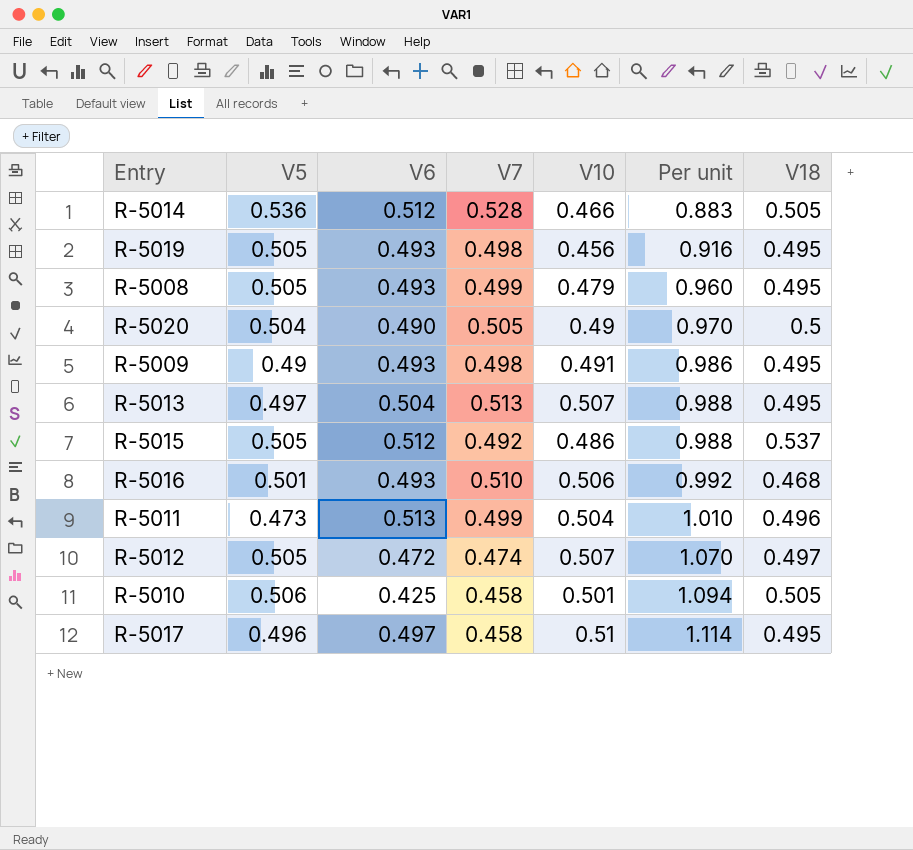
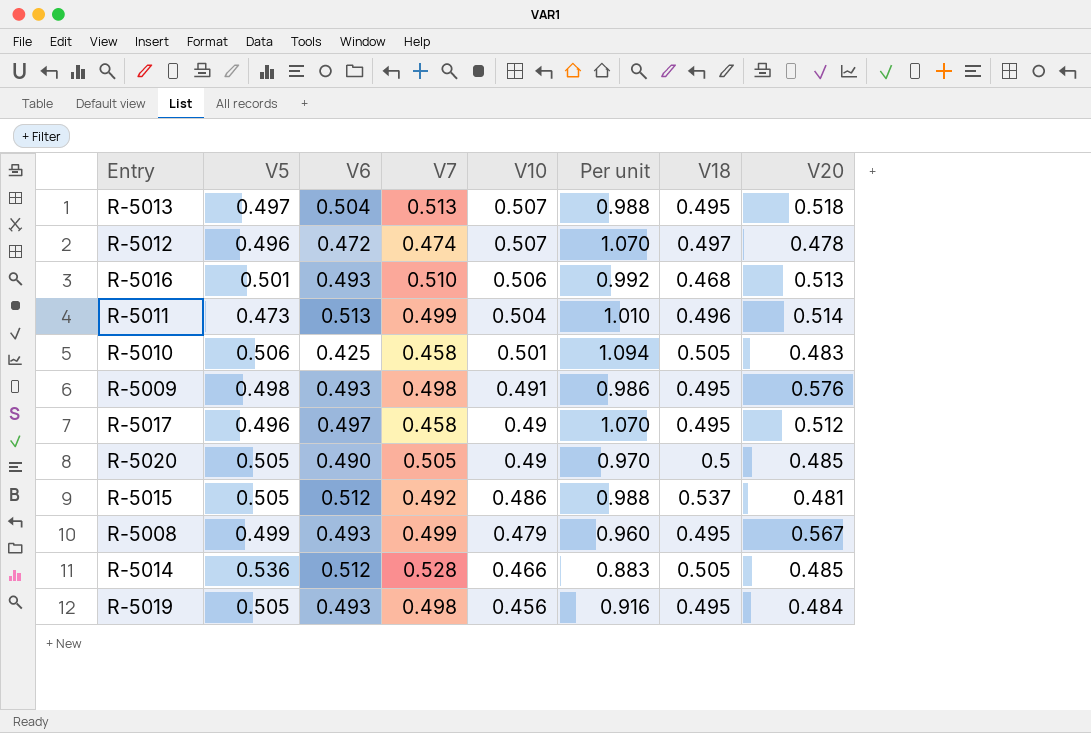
row order: Per unit ascending -> V10 descending
column V20 | position: none -> 8
R-5012 | V5: 0.505 -> 0.496
R-5009 | V5: 0.49 -> 0.498
R-5017 | V10: 0.51 -> 0.49
R-5017 | Per unit: 1.114 -> 1.070
R-5020 | V5: 0.504 -> 0.505
R-5008 | V5: 0.505 -> 0.499

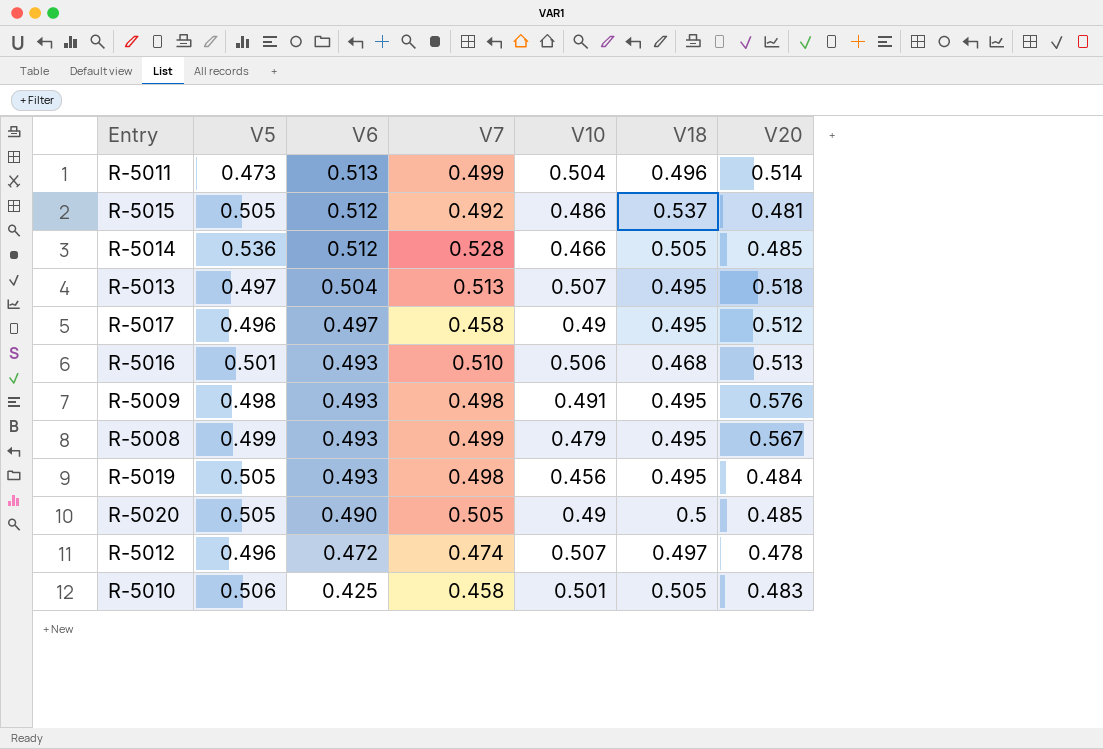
row order: V10 descending -> V6 descending
column Per unit | formula: [V10] / [V7] -> none

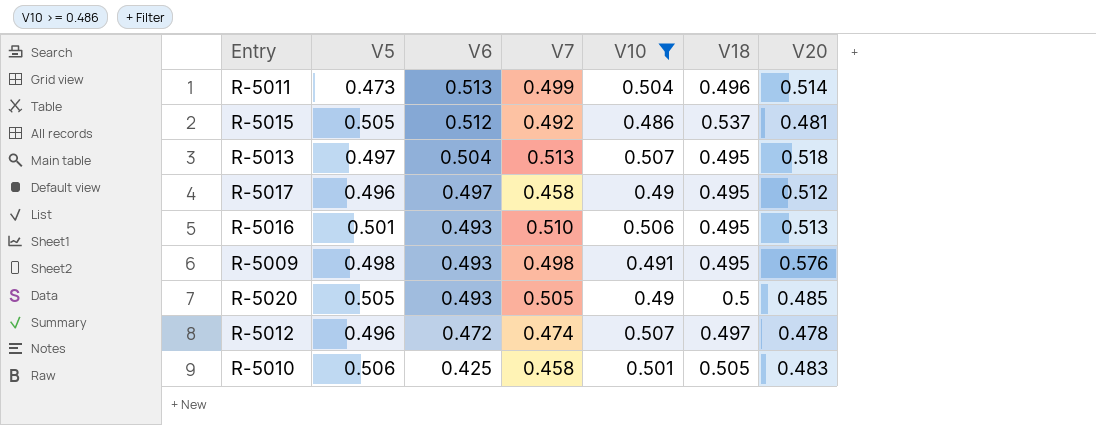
filter: none -> V10 >= 0.486
R-5016 | V18: 0.468 -> 0.495
R-5020 | V6: 0.490 -> 0.493

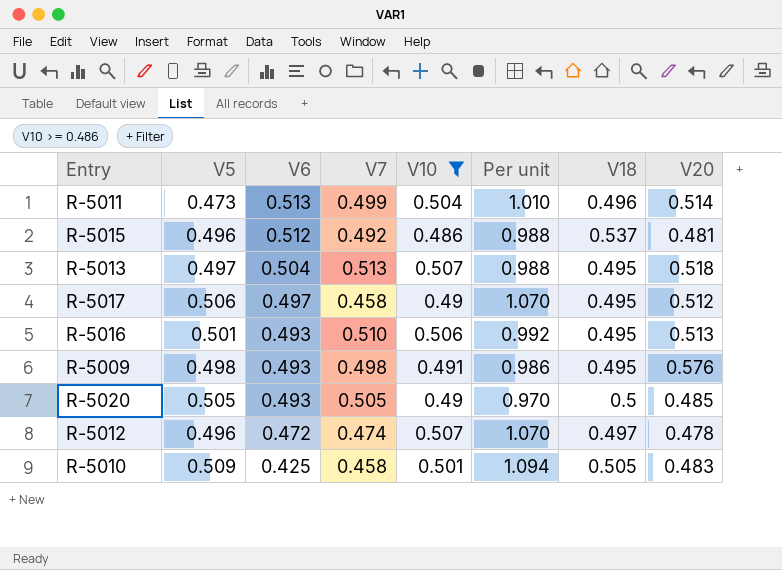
column Per unit | formula: none -> [V10] / [V7]
R-5015 | V5: 0.505 -> 0.496
R-5017 | V5: 0.496 -> 0.506
R-5010 | V5: 0.506 -> 0.509

